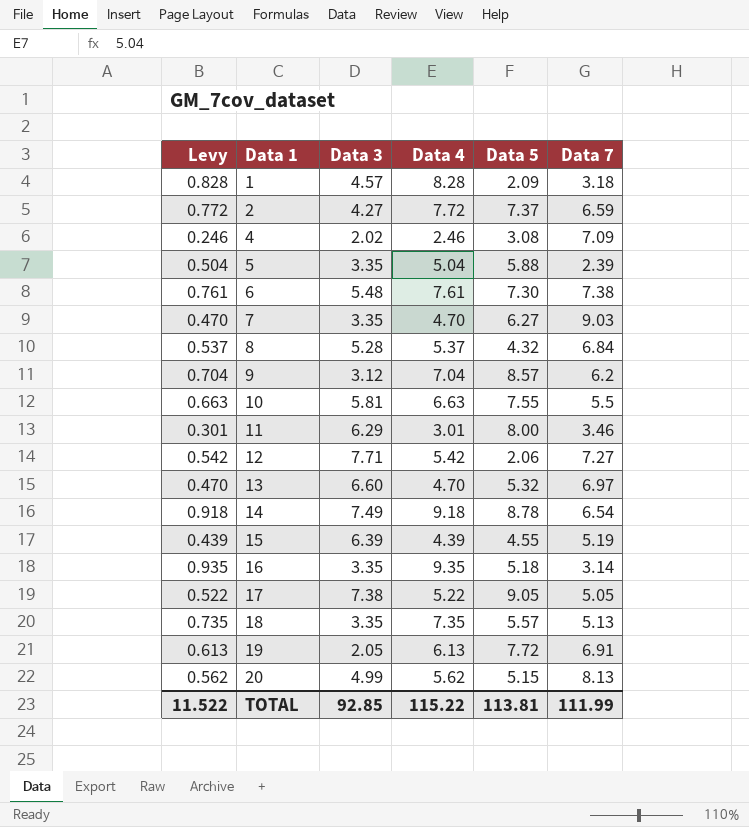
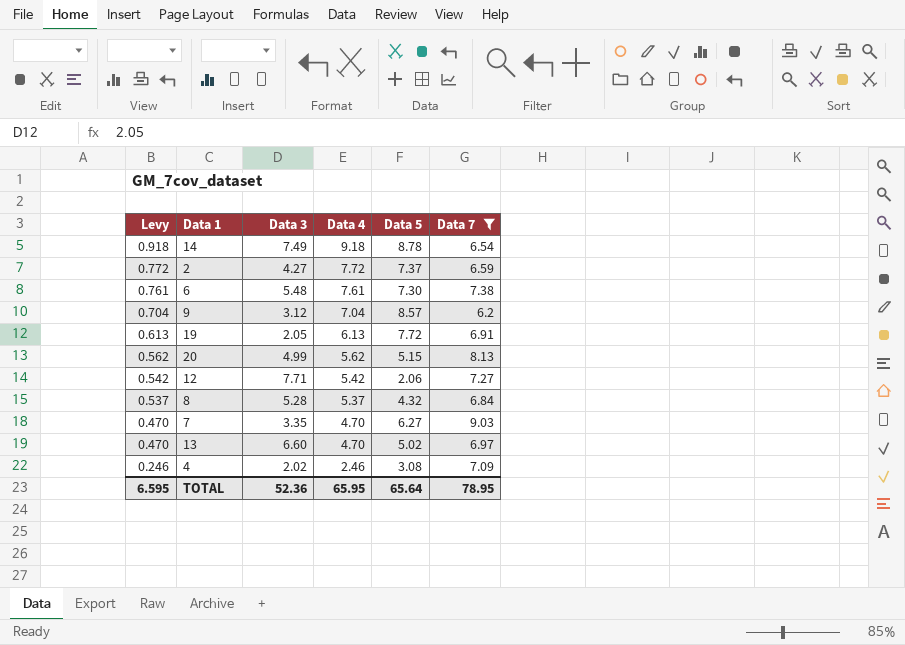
filter: none -> Data 7 >= 6.2
row order: Data 1 ascending -> Levy descending
13 | Data 5: 5.32 -> 5.02
TOTAL | Levy: 11.522 -> 6.595
TOTAL | Data 3: 92.85 -> 52.36
TOTAL | Data 4: 115.22 -> 65.95
TOTAL | Data 5: 113.81 -> 65.64
TOTAL | Data 7: 111.99 -> 78.95

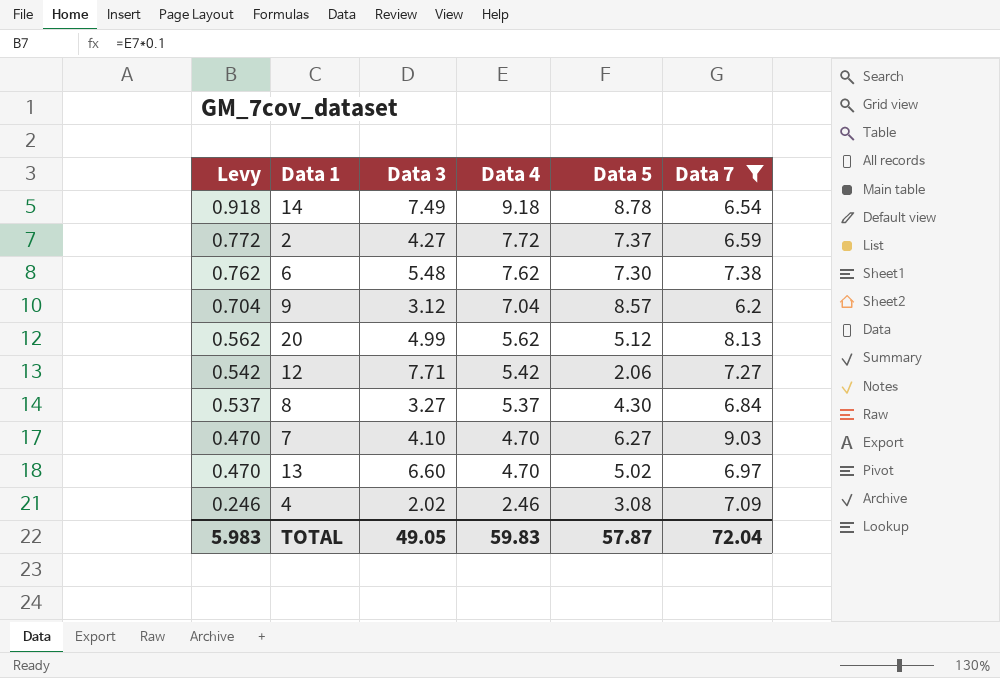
row 19: 0.613 | 2.05 | 6.13 | 7.72 | 6.91 -> none
6 | Levy: 0.761 -> 0.762
6 | Data 4: 7.61 -> 7.62
20 | Data 5: 5.15 -> 5.12
8 | Data 3: 5.28 -> 3.27
8 | Data 5: 4.32 -> 4.30
7 | Data 3: 3.35 -> 4.10
TOTAL | Levy: 6.595 -> 5.983
TOTAL | Data 3: 52.36 -> 49.05
TOTAL | Data 4: 65.95 -> 59.83
TOTAL | Data 5: 65.64 -> 57.87
TOTAL | Data 7: 78.95 -> 72.04

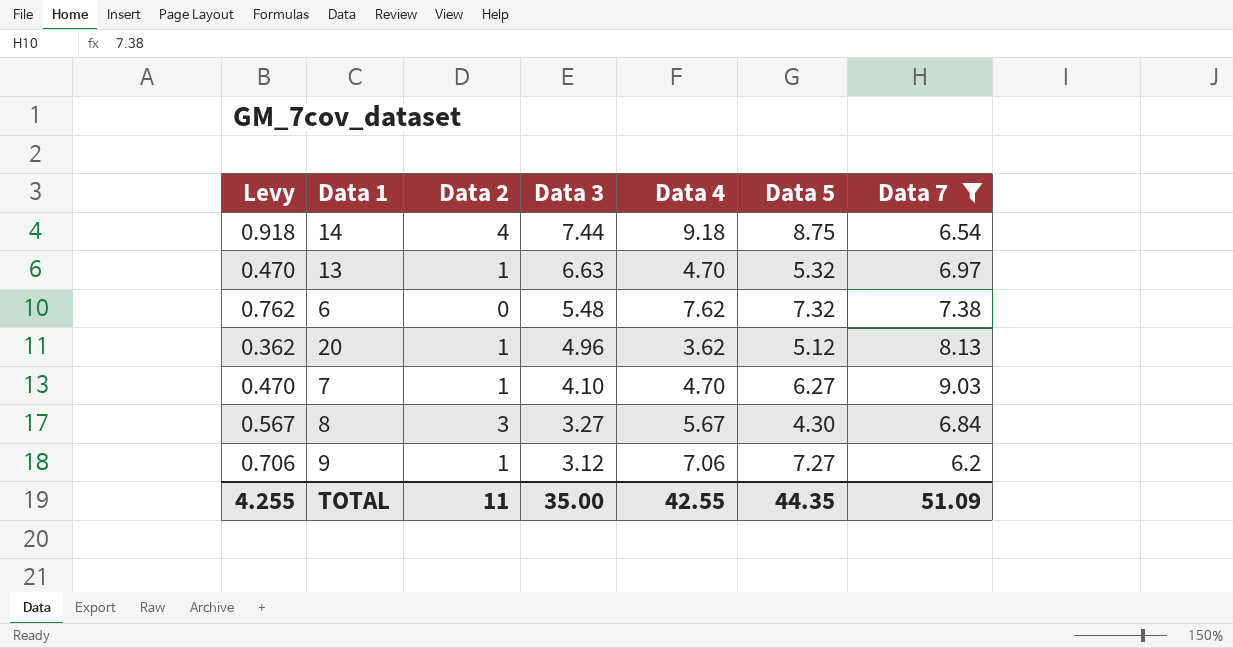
row order: Levy descending -> Data 3 descending
column Data 2 | position: none -> 3
row 2: 0.772 | 4.27 | 7.72 | 7.37 | 6.59 -> none
row 12: 0.542 | 7.71 | 5.42 | 2.06 | 7.27 -> none
row 4: 0.246 | 2.02 | 2.46 | 3.08 | 7.09 -> none
14 | Data 3: 7.49 -> 7.44
14 | Data 5: 8.78 -> 8.75
13 | Data 3: 6.60 -> 6.63
13 | Data 5: 5.02 -> 5.32
6 | Data 5: 7.30 -> 7.32
20 | Levy: 0.562 -> 0.362
20 | Data 3: 4.99 -> 4.96
20 | Data 4: 5.62 -> 3.62
8 | Levy: 0.537 -> 0.567
8 | Data 4: 5.37 -> 5.67
9 | Levy: 0.704 -> 0.706
9 | Data 4: 7.04 -> 7.06
9 | Data 5: 8.57 -> 7.27
TOTAL | Levy: 5.983 -> 4.255
TOTAL | Data 3: 49.05 -> 35.00
TOTAL | Data 4: 59.83 -> 42.55
TOTAL | Data 5: 57.87 -> 44.35
TOTAL | Data 7: 72.04 -> 51.09

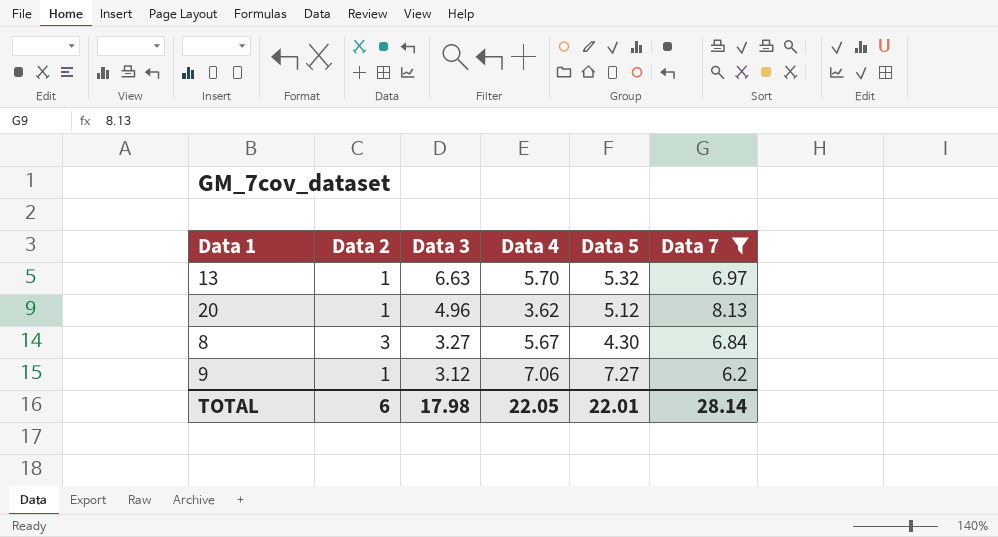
column Levy | formula: [Data 4] * 0.1 -> none
row 14: 0.918 | 4 | 7.44 | 9.18 | 8.75 | 6.54 -> none
row 6: 0.762 | 0 | 5.48 | 7.62 | 7.32 | 7.38 -> none
row 7: 0.470 | 1 | 4.10 | 4.70 | 6.27 | 9.03 -> none
13 | Data 4: 4.70 -> 5.70
TOTAL | Data 2: 11 -> 6
TOTAL | Data 3: 35.00 -> 17.98
TOTAL | Data 4: 42.55 -> 22.05
TOTAL | Data 5: 44.35 -> 22.01
TOTAL | Data 7: 51.09 -> 28.14

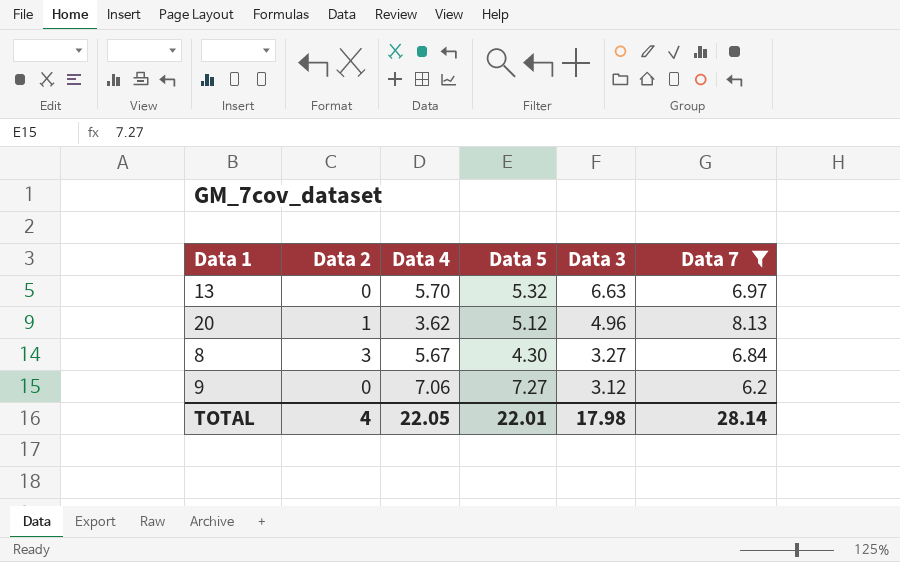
column Data 3 | position: 3 -> 5
13 | Data 2: 1 -> 0
9 | Data 2: 1 -> 0
TOTAL | Data 2: 6 -> 4

